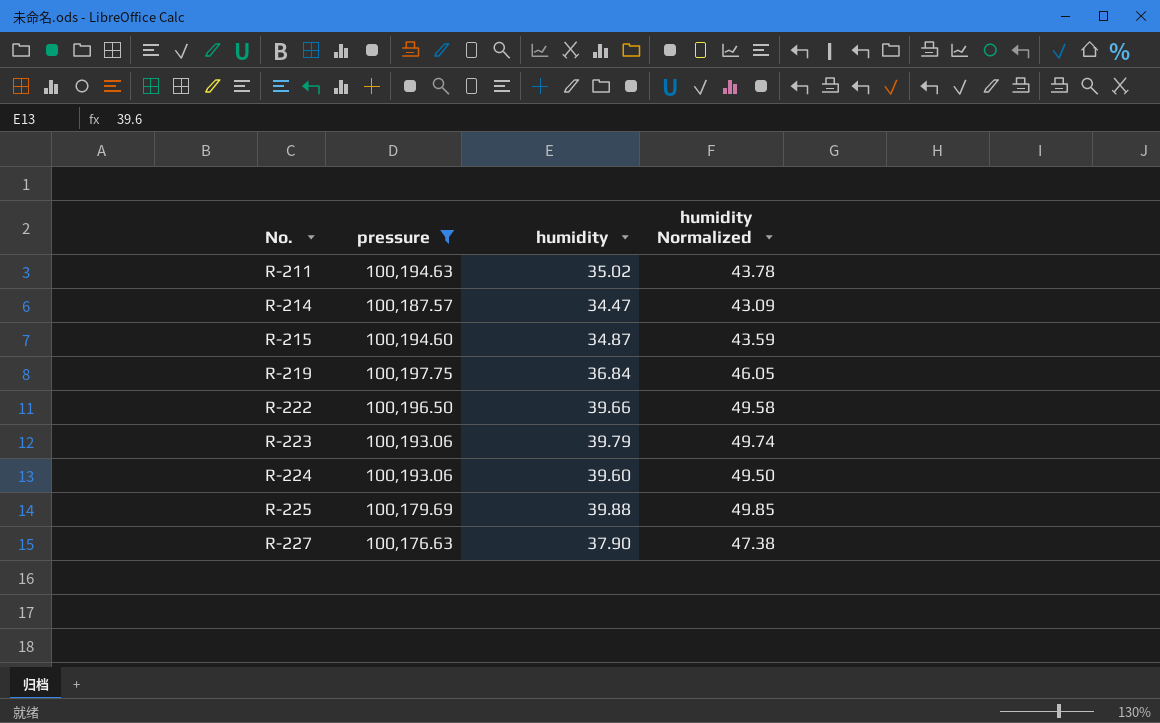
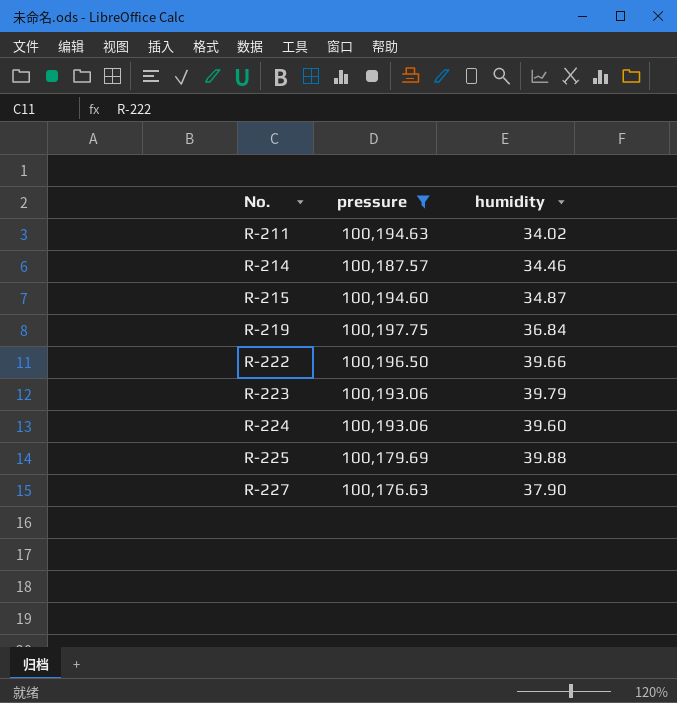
column humidity Normalized | formula: [humidity] * 1.25 -> none
R-211 | humidity: 35.02 -> 34.02
R-214 | humidity: 34.47 -> 34.46

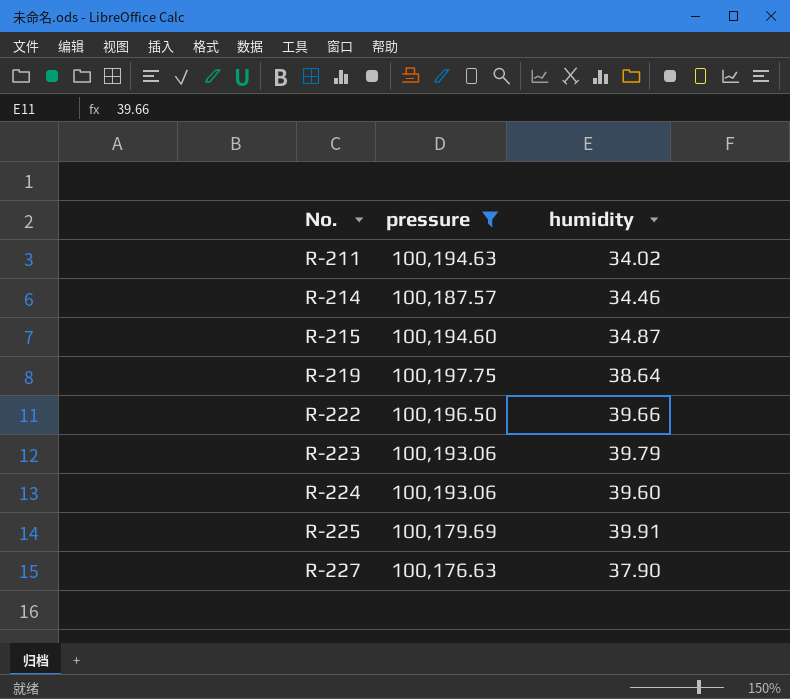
R-219 | humidity: 36.84 -> 38.64
R-225 | humidity: 39.88 -> 39.91

